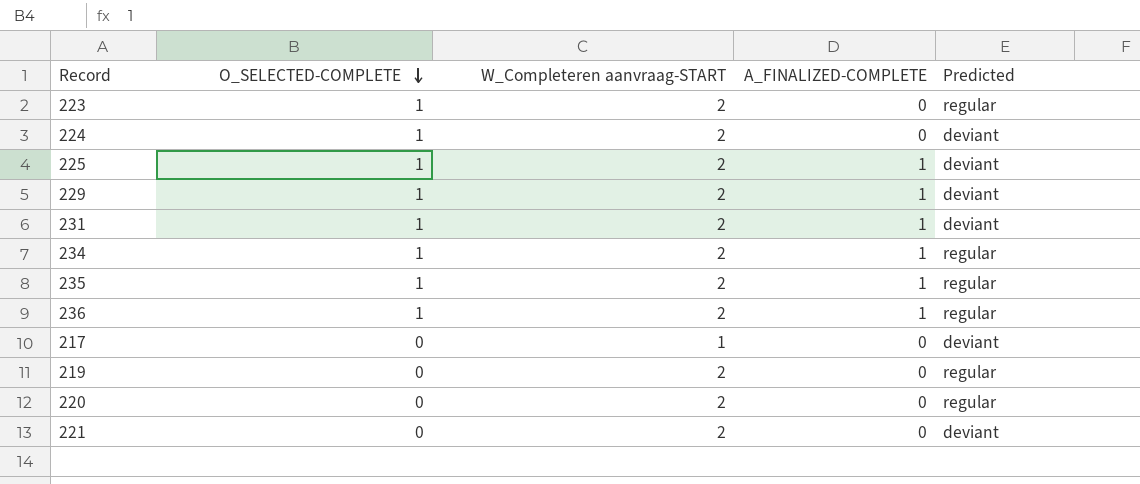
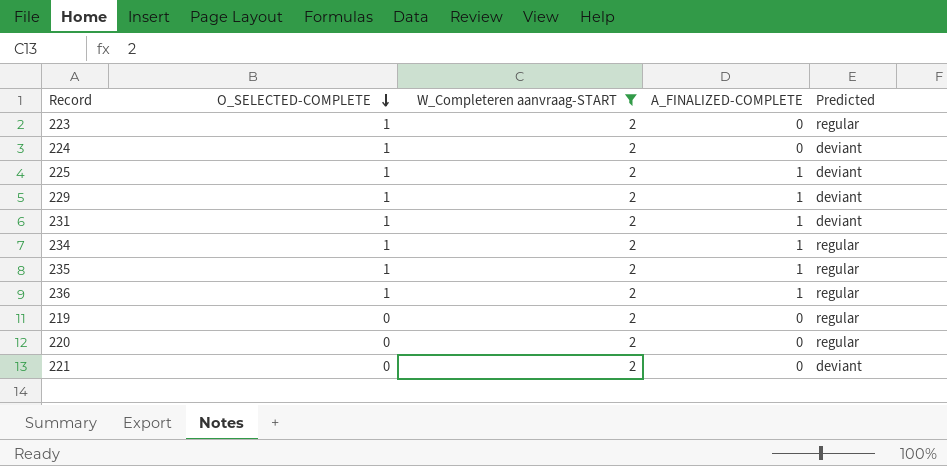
filter: none -> W_Completeren aanvraag-START = 2

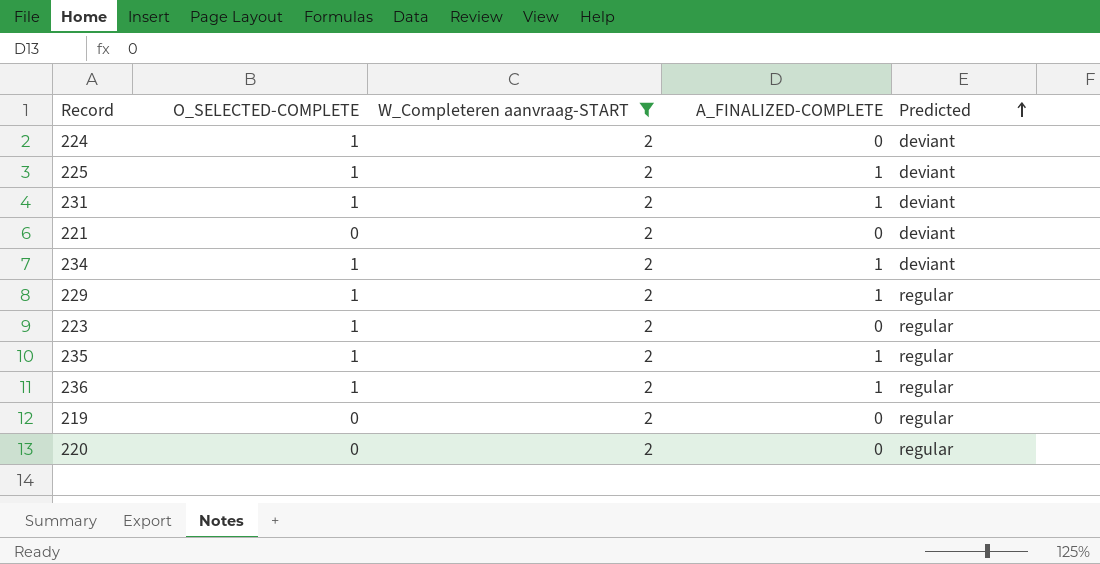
row order: O_SELECTED-COMPLETE descending -> Predicted ascending
234 | Predicted: regular -> deviant
229 | Predicted: deviant -> regular

